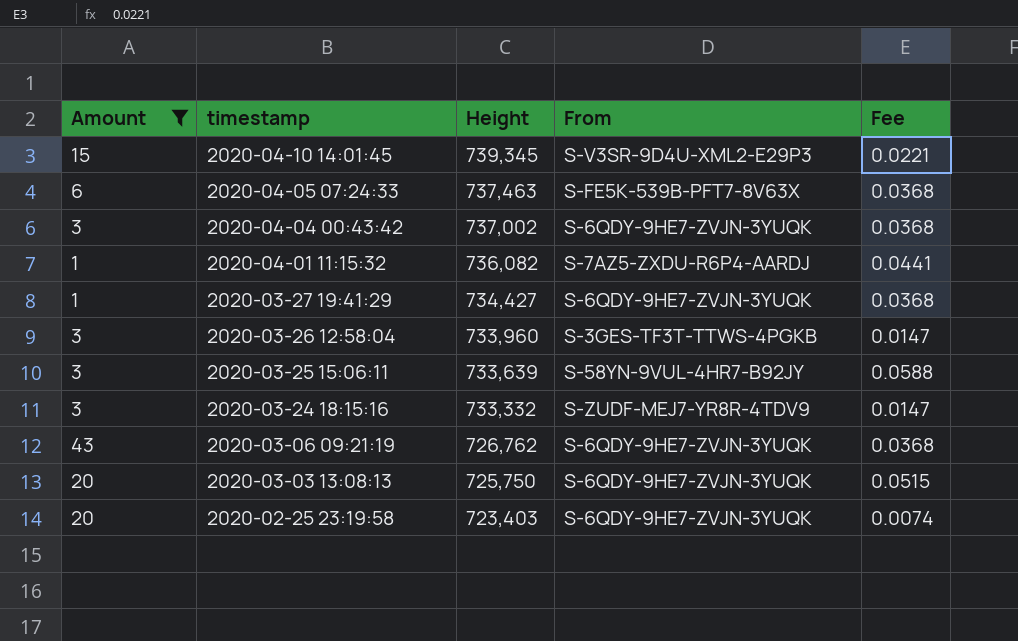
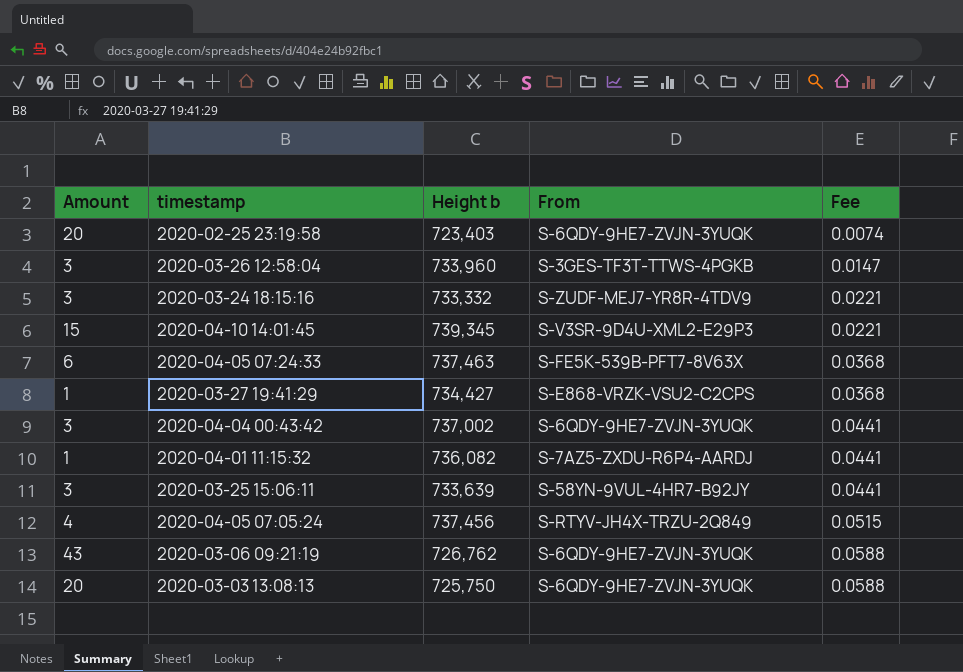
filter: Amount != 4 -> none
row order: timestamp descending -> Fee ascending
column name: Height -> Height b
2020-03-24 18:15:16 | Fee: 0.0147 -> 0.0221
2020-03-27 19:41:29 | From: S-6QDY-9HE7-ZVJN-3YUQK -> S-E868-VRZK-VSU2-C2CPS
2020-04-04 00:43:42 | Fee: 0.0368 -> 0.0441
2020-03-25 15:06:11 | Fee: 0.0588 -> 0.0441
2020-03-06 09:21:19 | Fee: 0.0368 -> 0.0588
2020-03-03 13:08:13 | Fee: 0.0515 -> 0.0588

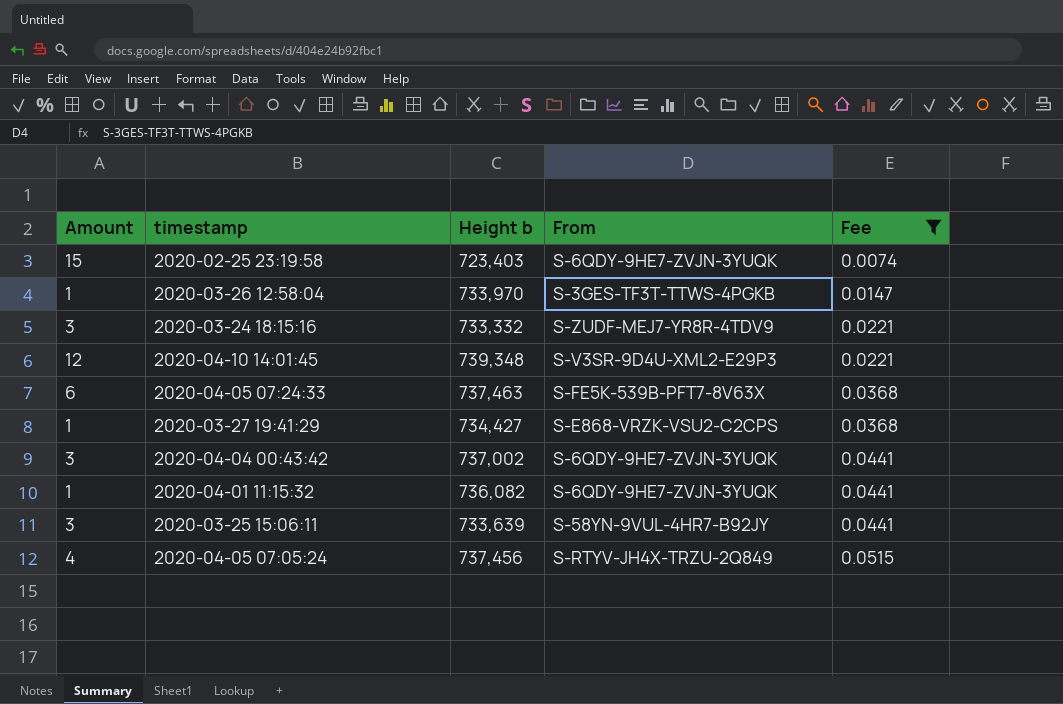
filter: none -> Fee != 0.0588
2020-02-25 23:19:58 | Amount: 20 -> 15
2020-03-26 12:58:04 | Amount: 3 -> 1
2020-03-26 12:58:04 | Height b: 733,960 -> 733,970
2020-04-10 14:01:45 | Amount: 15 -> 12
2020-04-10 14:01:45 | Height b: 739,345 -> 739,348
2020-04-01 11:15:32 | From: S-7AZ5-ZXDU-R6P4-AARDJ -> S-6QDY-9HE7-ZVJN-3YUQK

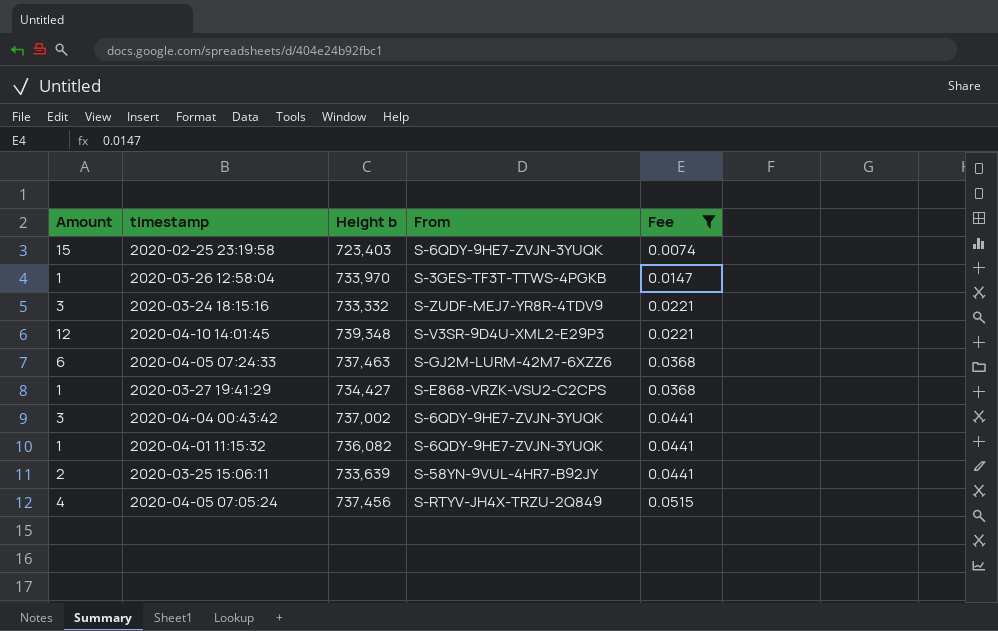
2020-04-05 07:24:33 | From: S-FE5K-539B-PFT7-8V63X -> S-GJ2M-LURM-42M7-6XZZ6
2020-03-25 15:06:11 | Amount: 3 -> 2

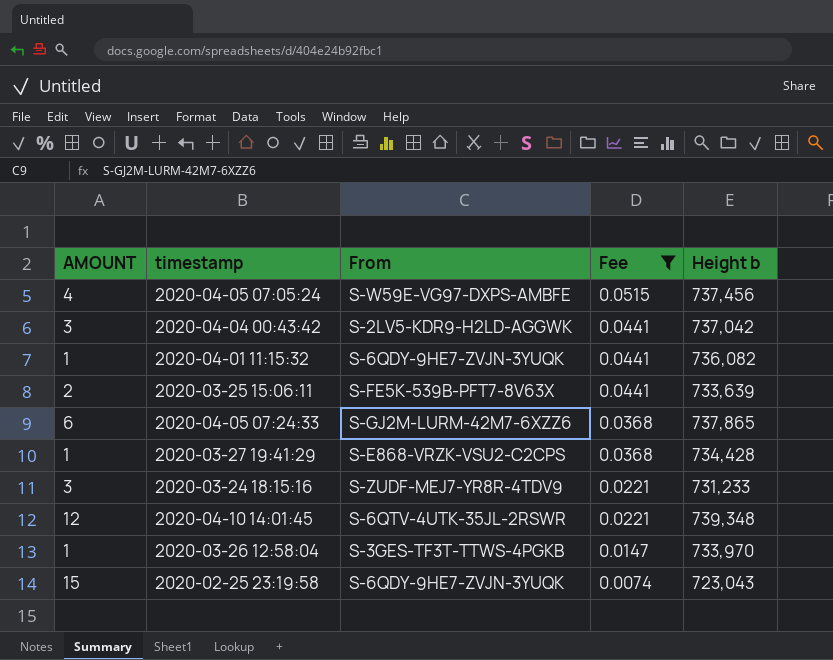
row order: Fee ascending -> Fee descending
column name: Amount -> AMOUNT
column Height b | position: 3 -> 5
2020-04-05 07:05:24 | From: S-RTYV-JH4X-TRZU-2Q849 -> S-W59E-VG97-DXPS-AMBFE
2020-04-04 00:43:42 | From: S-6QDY-9HE7-ZVJN-3YUQK -> S-2LV5-KDR9-H2LD-AGGWK
2020-04-04 00:43:42 | Height b: 737,002 -> 737,042
2020-03-25 15:06:11 | From: S-58YN-9VUL-4HR7-B92JY -> S-FE5K-539B-PFT7-8V63X
2020-04-05 07:24:33 | Height b: 737,463 -> 737,865
2020-03-27 19:41:29 | Height b: 734,427 -> 734,428
2020-03-24 18:15:16 | Height b: 733,332 -> 731,233
2020-04-10 14:01:45 | From: S-V3SR-9D4U-XML2-E29P3 -> S-6QTV-4UTK-35JL-2RSWR
2020-02-25 23:19:58 | Height b: 723,403 -> 723,043

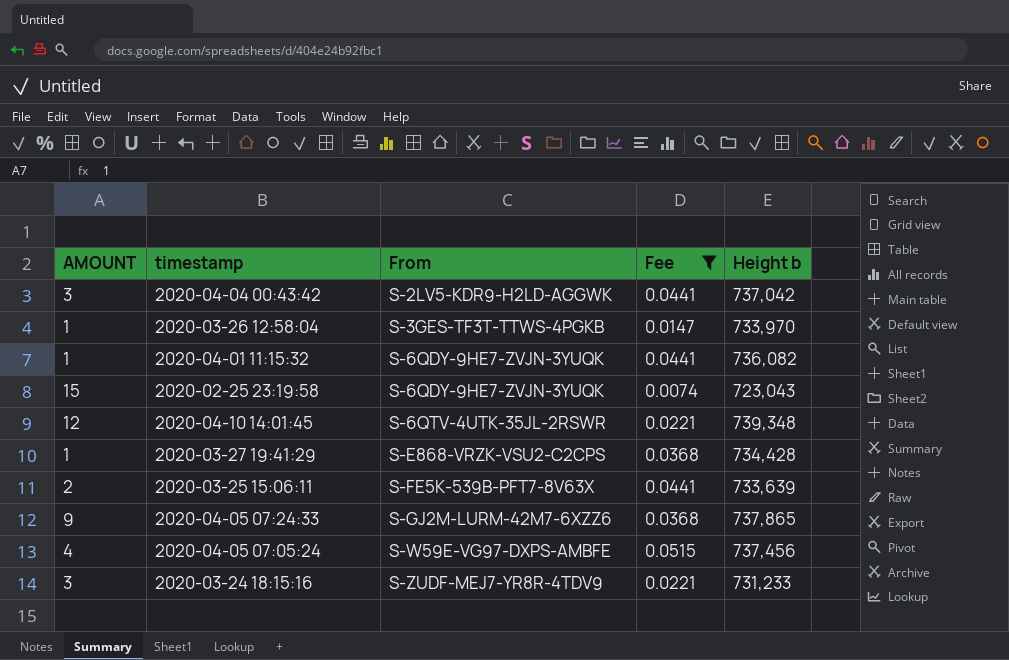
row order: Fee descending -> From ascending
2020-04-05 07:24:33 | AMOUNT: 6 -> 9

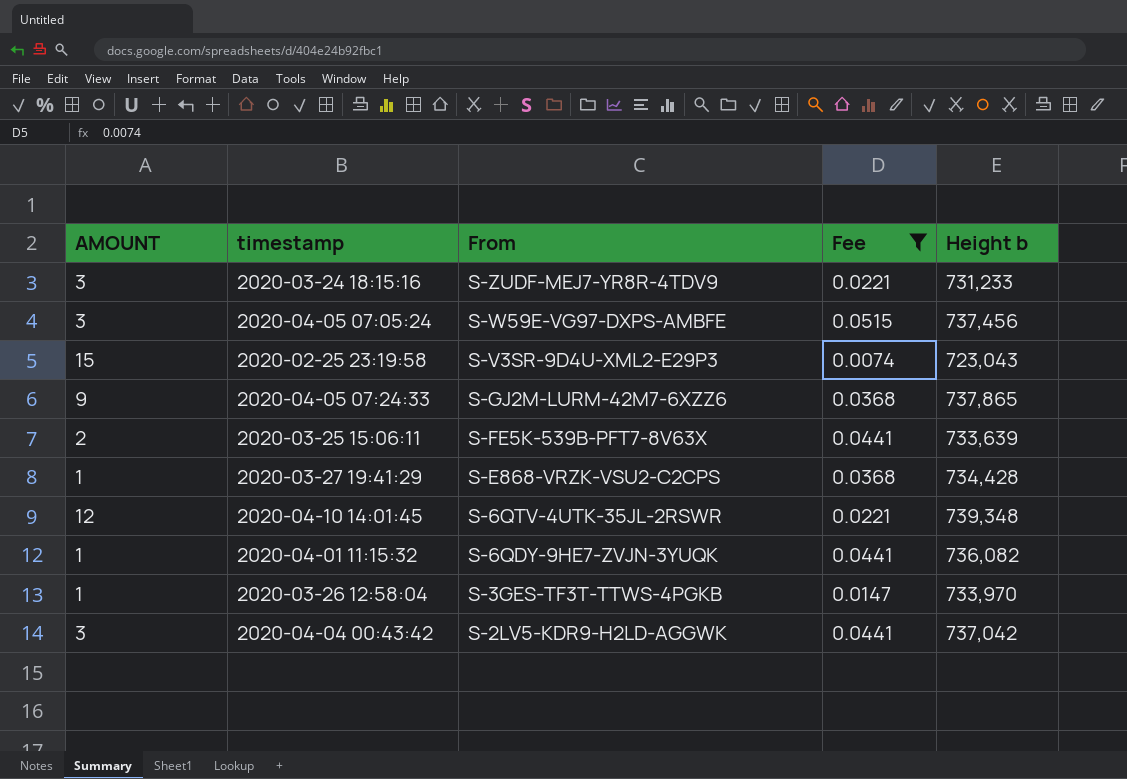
row order: From ascending -> From descending
2020-04-05 07:05:24 | AMOUNT: 4 -> 3
2020-02-25 23:19:58 | From: S-6QDY-9HE7-ZVJN-3YUQK -> S-V3SR-9D4U-XML2-E29P3

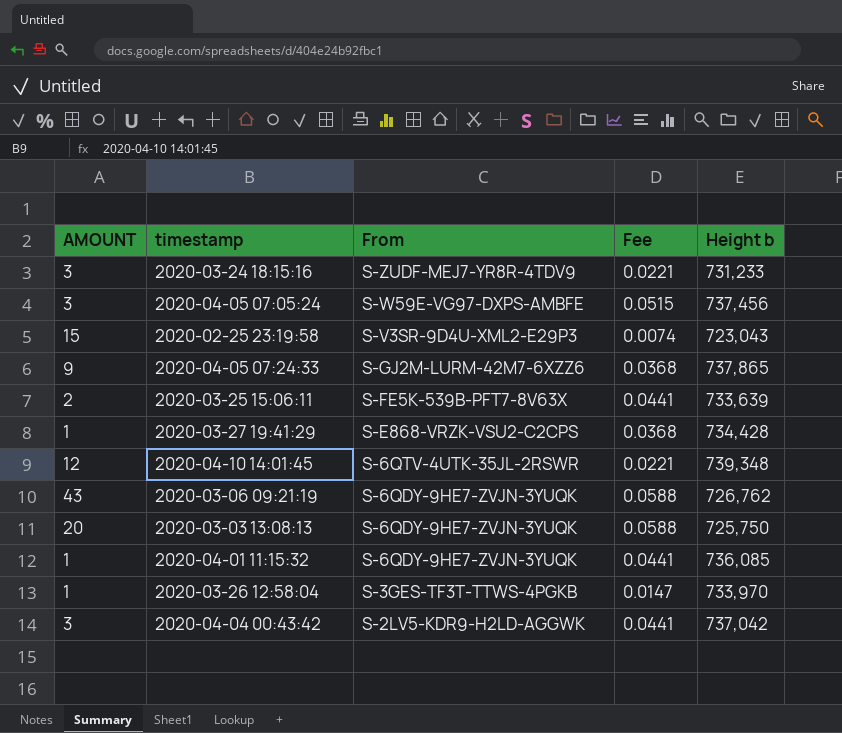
filter: Fee != 0.0588 -> none
2020-04-01 11:15:32 | Height b: 736,082 -> 736,085

